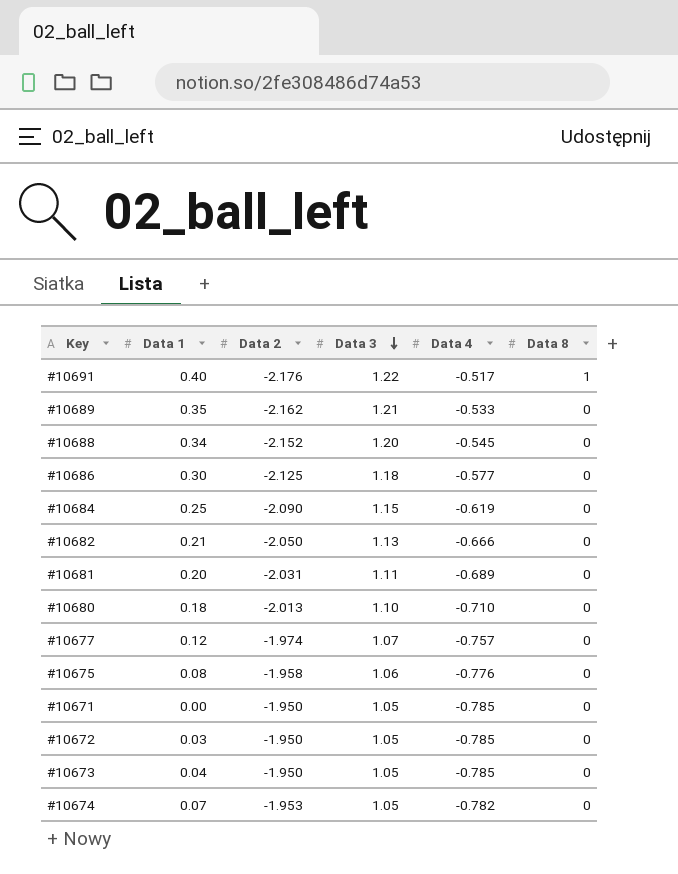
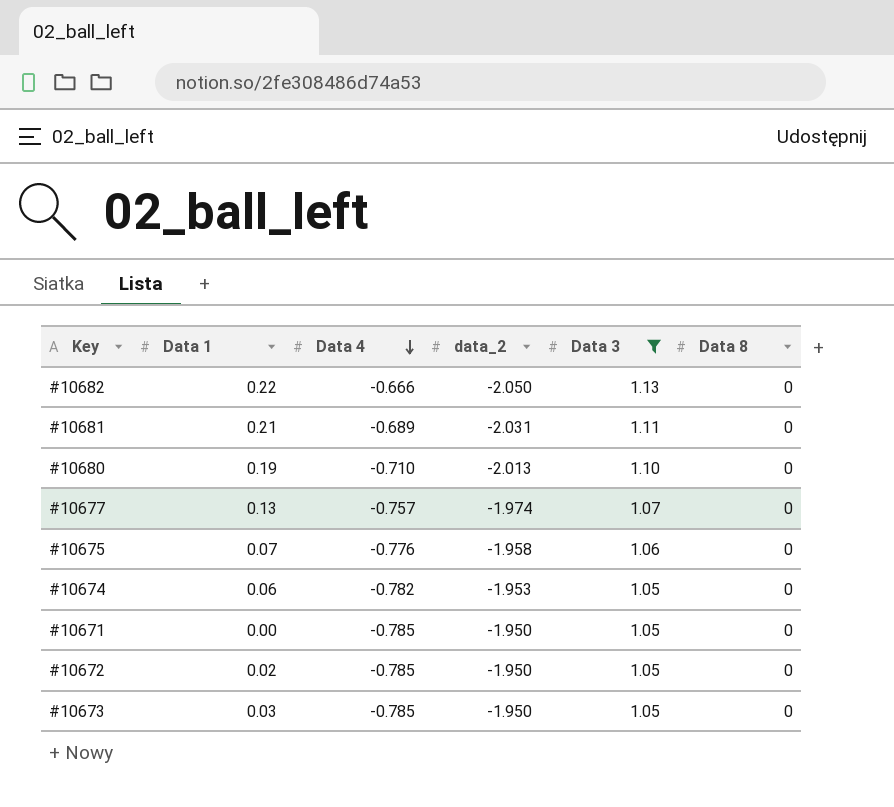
filter: none -> Data 3 <= 1.13
row order: Data 3 descending -> Data 4 descending
column Data 4 | position: 5 -> 3
column name: Data 2 -> data_2
#10682 | Data 1: 0.21 -> 0.22
#10681 | Data 1: 0.20 -> 0.21
#10680 | Data 1: 0.18 -> 0.19
#10677 | Data 1: 0.12 -> 0.13
#10675 | Data 1: 0.08 -> 0.07
#10674 | Data 1: 0.07 -> 0.06
#10672 | Data 1: 0.03 -> 0.02
#10673 | Data 1: 0.04 -> 0.03

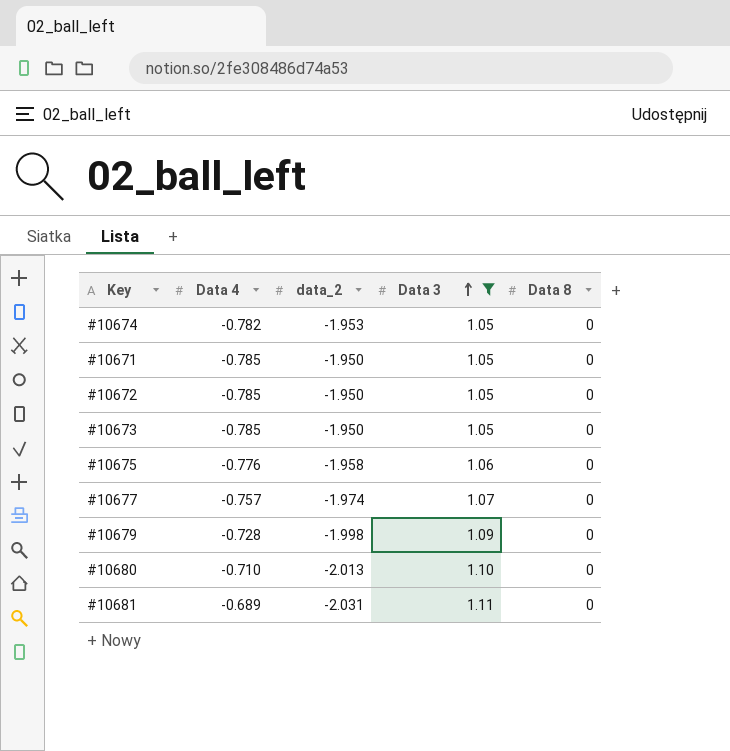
row order: Data 4 descending -> Data 3 ascending
column Data 1 | position: 2 -> none
row #10682: 0.22 | -0.666 | -2.050 | 1.13 | 0 -> none
row #10679: none -> -0.728 | -1.998 | 1.09 | 0

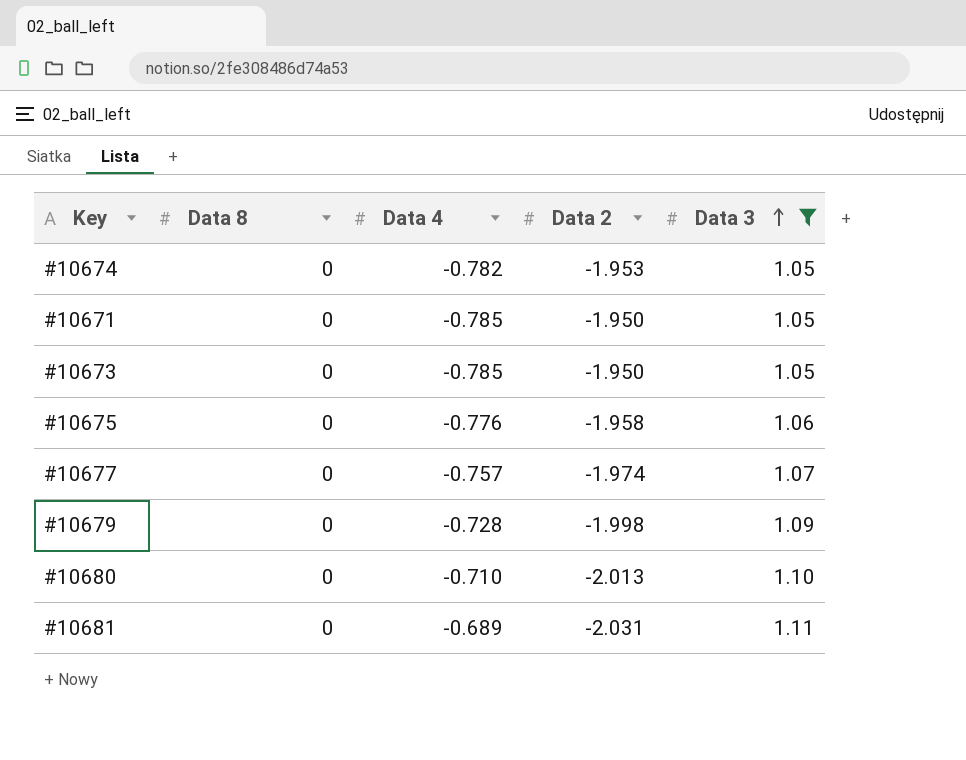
column Data 8 | position: 5 -> 2
column name: data_2 -> Data 2
row #10672: -0.785 | -1.950 | 1.05 | 0 -> none

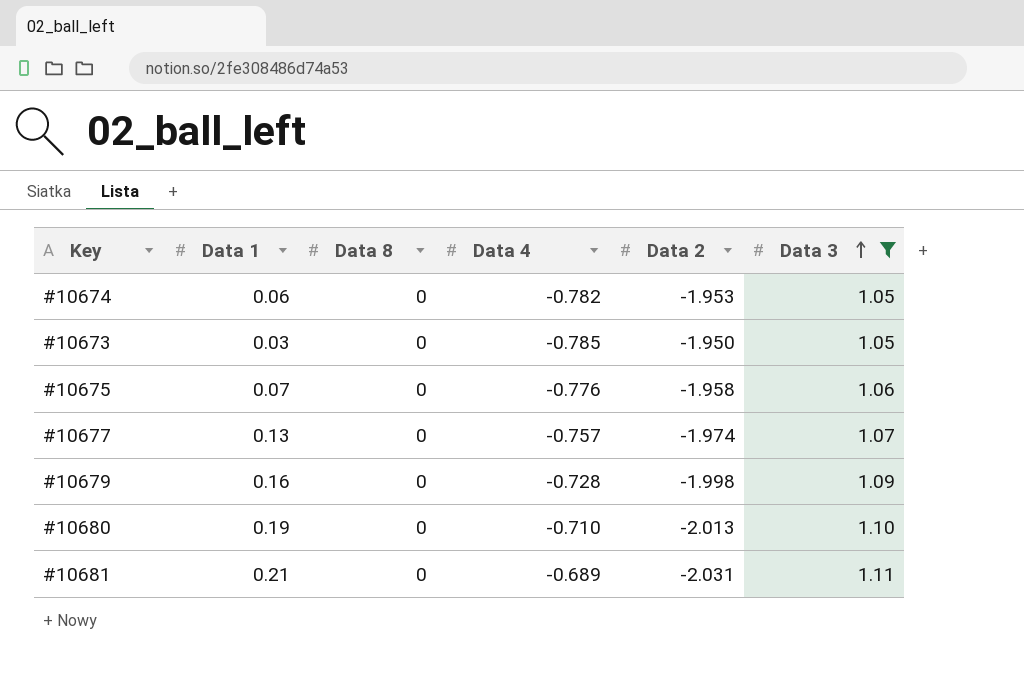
column Data 1 | position: none -> 2
row #10671: 0 | -0.785 | -1.950 | 1.05 -> none

